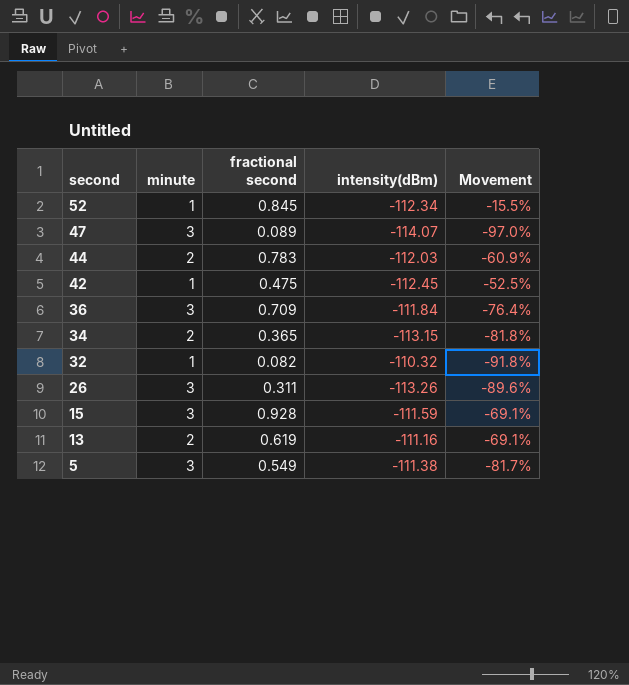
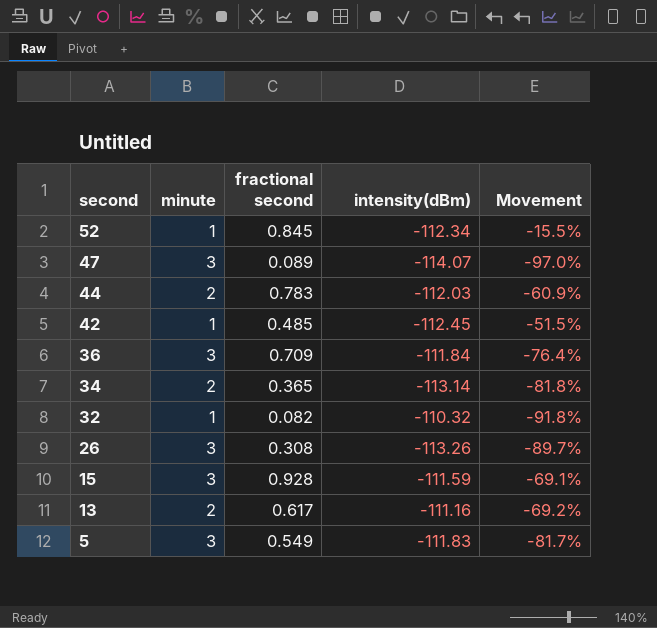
42 | fractional second: 0.475 -> 0.485
42 | Movement: -52.5% -> -51.5%
34 | intensity(dBm): -113.15 -> -113.14
26 | fractional second: 0.311 -> 0.308
26 | Movement: -89.6% -> -89.7%
13 | fractional second: 0.619 -> 0.617
13 | Movement: -69.1% -> -69.2%
5 | intensity(dBm): -111.38 -> -111.83

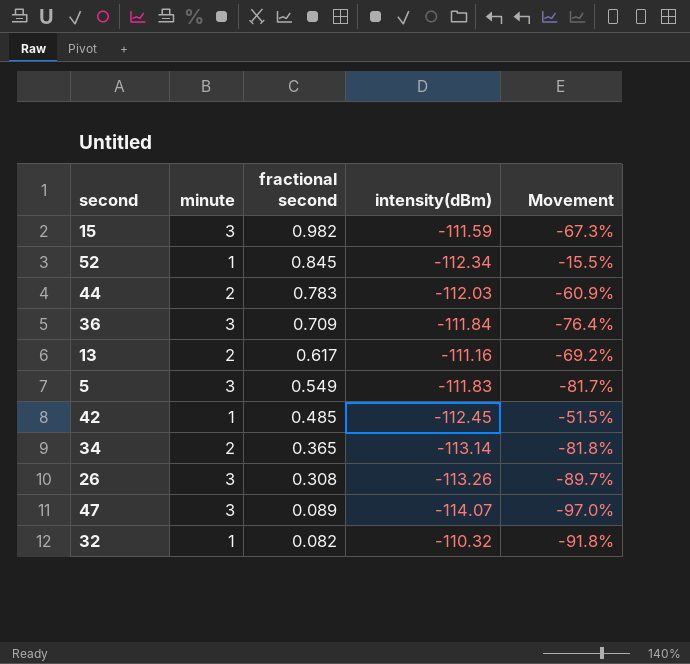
row order: second descending -> fractional second descending
15 | fractional second: 0.928 -> 0.982
15 | Movement: -69.1% -> -67.3%

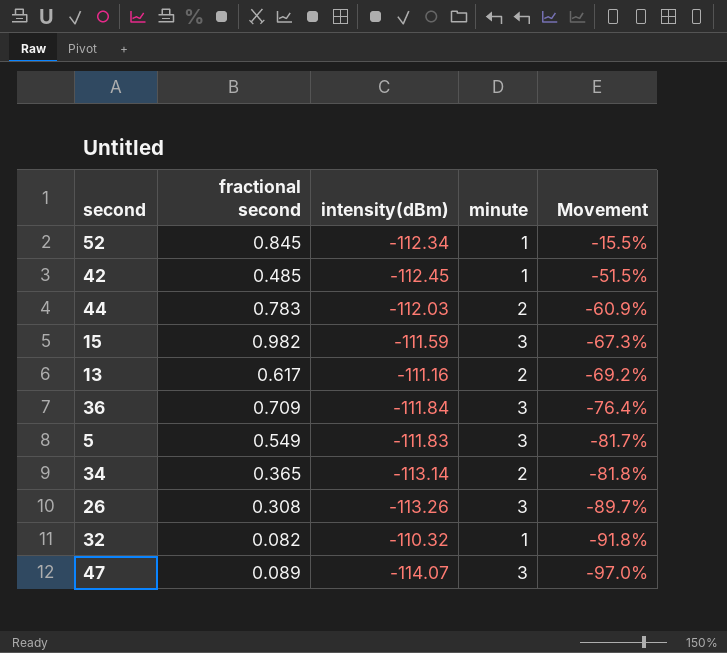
row order: fractional second descending -> Movement descending
column minute | position: 2 -> 4

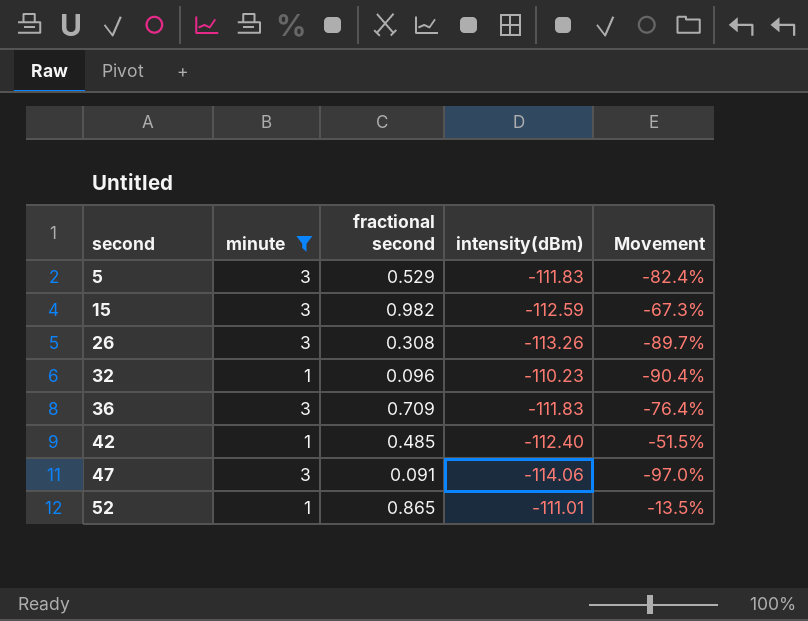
filter: none -> minute != 2
row order: Movement descending -> second ascending
column minute | position: 4 -> 2
5 | fractional second: 0.549 -> 0.529
5 | Movement: -81.7% -> -82.4%
15 | intensity(dBm): -111.59 -> -112.59
32 | fractional second: 0.082 -> 0.096
32 | intensity(dBm): -110.32 -> -110.23
32 | Movement: -91.8% -> -90.4%
36 | intensity(dBm): -111.84 -> -111.83
42 | intensity(dBm): -112.45 -> -112.40
47 | fractional second: 0.089 -> 0.091
47 | intensity(dBm): -114.07 -> -114.06
52 | fractional second: 0.845 -> 0.865
52 | intensity(dBm): -112.34 -> -111.01
52 | Movement: -15.5% -> -13.5%

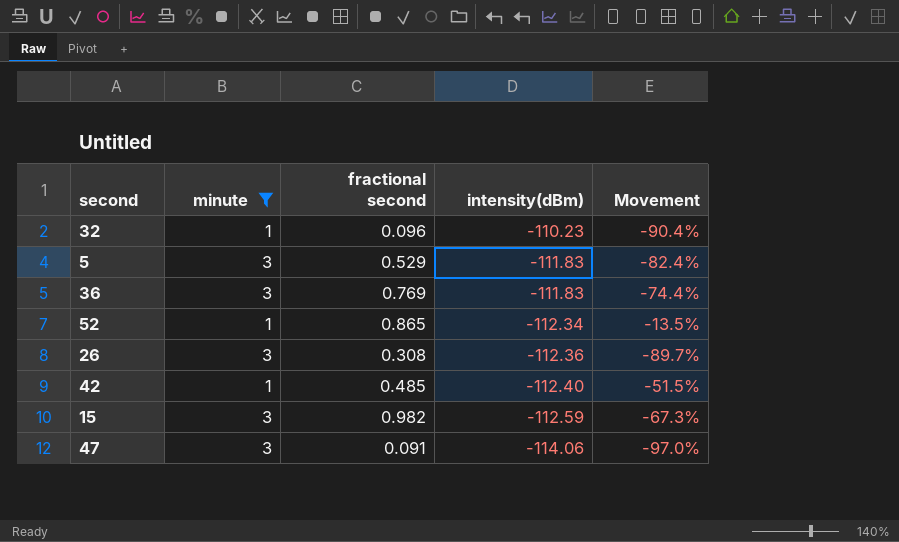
row order: second ascending -> intensity(dBm) descending
36 | fractional second: 0.709 -> 0.769
36 | Movement: -76.4% -> -74.4%
52 | intensity(dBm): -111.01 -> -112.34
26 | intensity(dBm): -113.26 -> -112.36

